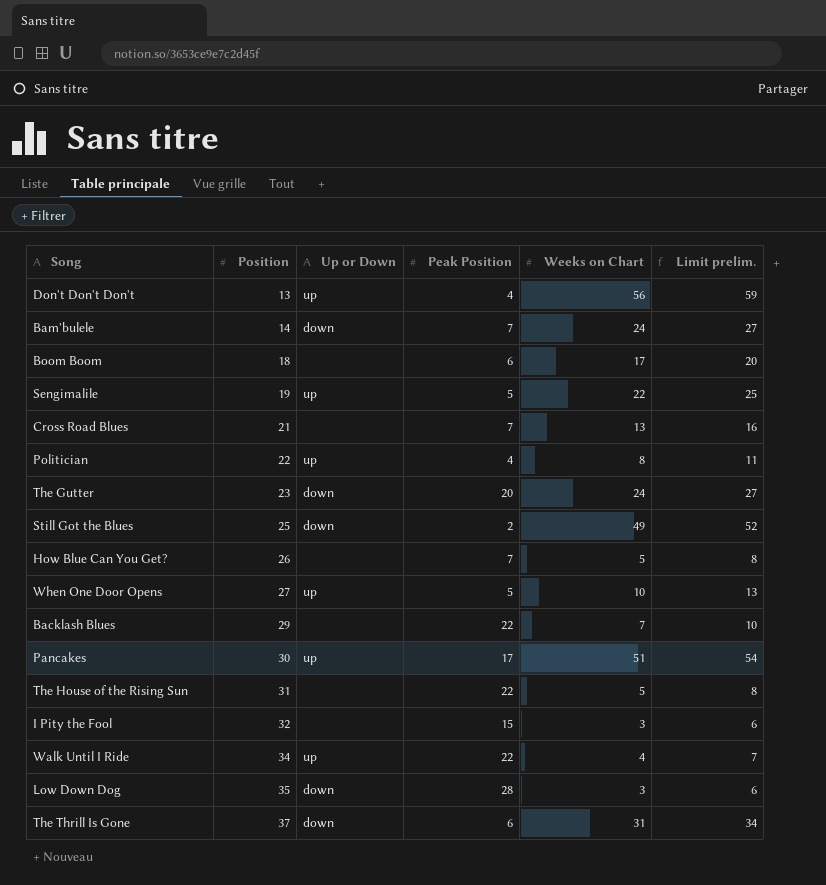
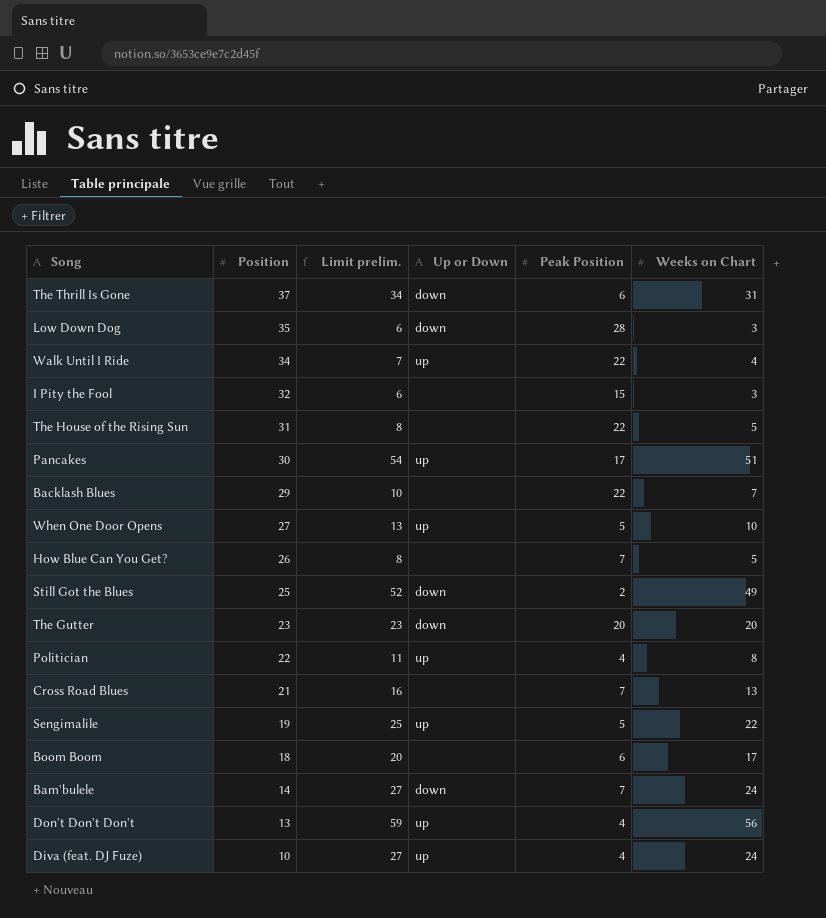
row order: Position ascending -> Position descending
column Limit prelim. | position: 6 -> 3
The Gutter | Limit prelim.: 27 -> 23
The Gutter | Weeks on Chart: 24 -> 20
row Diva (feat. DJ Fuze): none -> 10 | 27 | up | 4 | 24

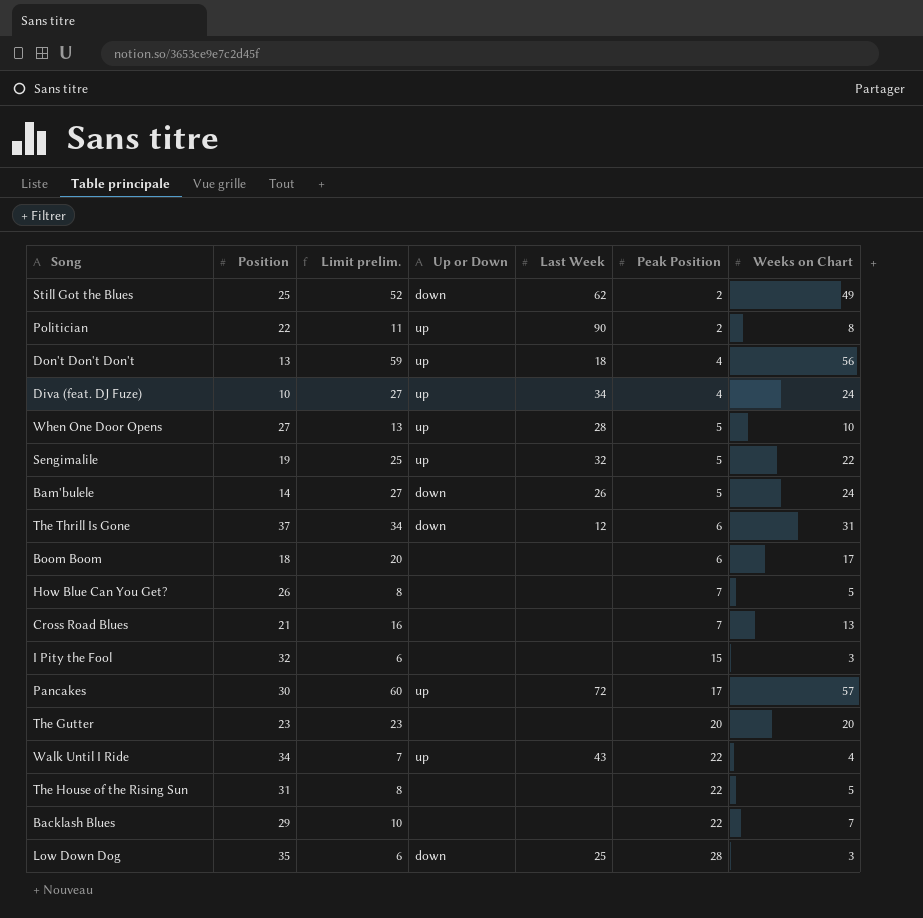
row order: Position descending -> Peak Position ascending
column Last Week | position: none -> 5
Politician | Peak Position: 4 -> 2
Bam'bulele | Peak Position: 7 -> 5
Pancakes | Limit prelim.: 54 -> 60
Pancakes | Weeks on Chart: 51 -> 57
The Gutter | Up or Down: down -> none

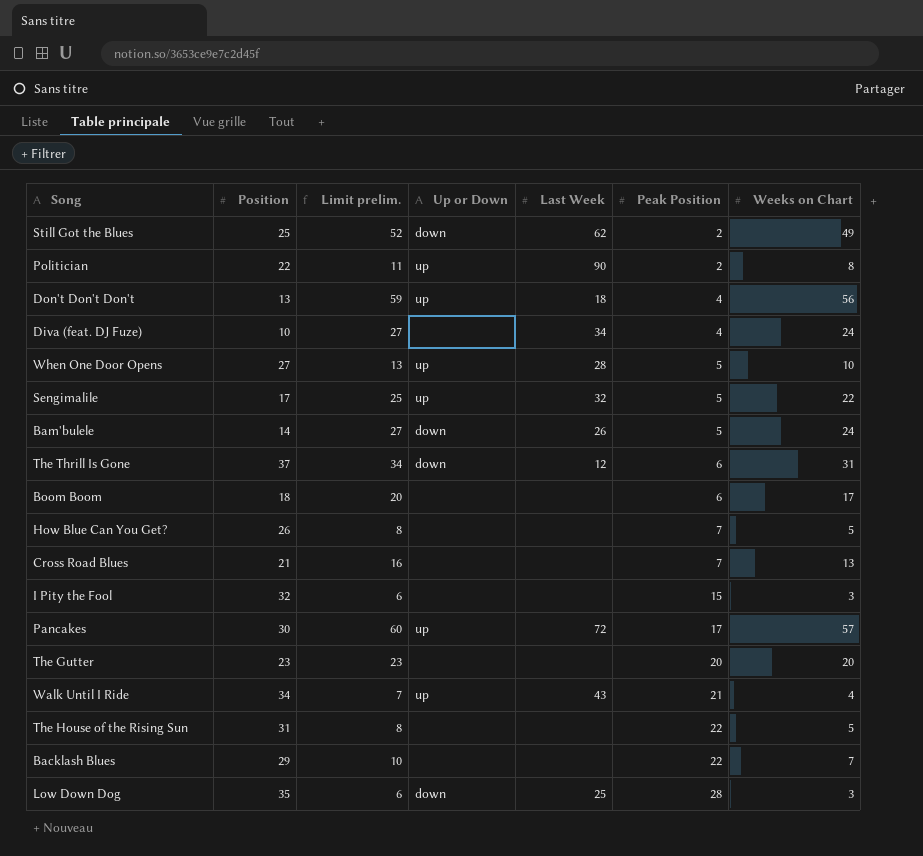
Diva (feat. DJ Fuze) | Up or Down: up -> none
Sengimalile | Position: 19 -> 17
Walk Until I Ride | Peak Position: 22 -> 21

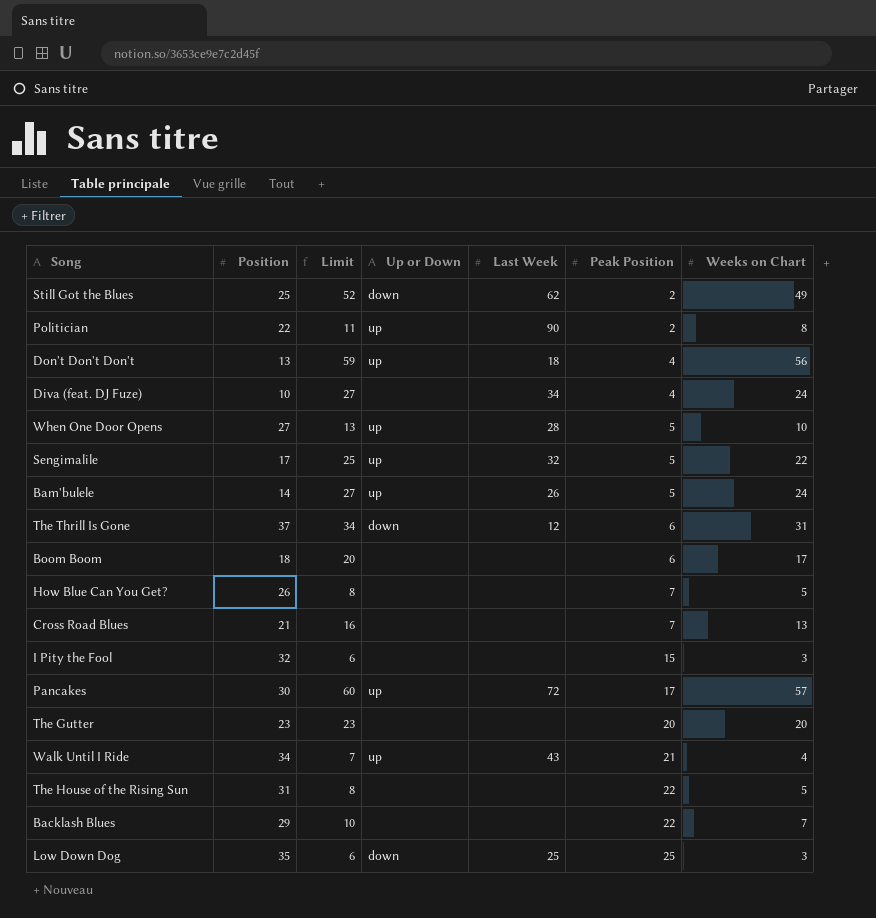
column name: Limit prelim. -> Limit
Bam'bulele | Up or Down: down -> up
Low Down Dog | Peak Position: 28 -> 25

